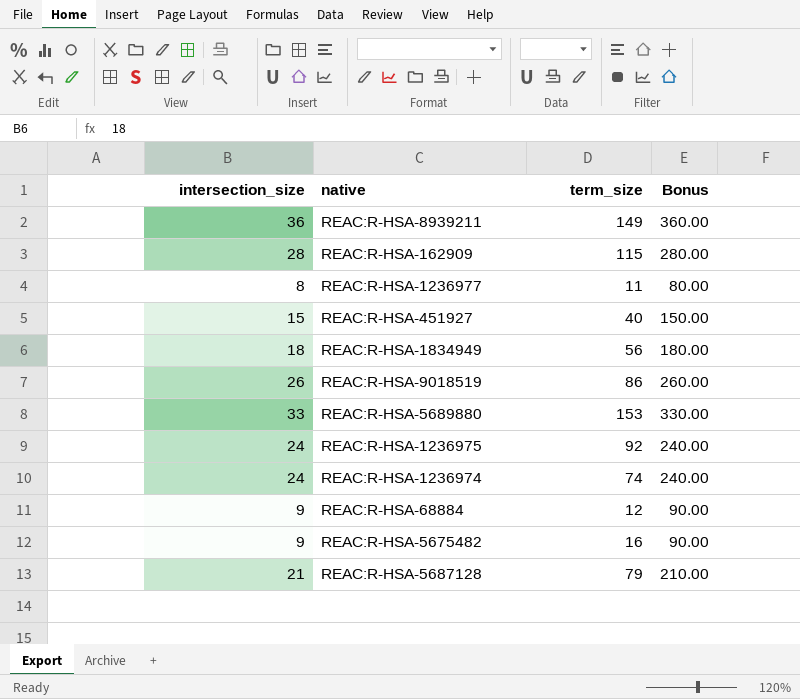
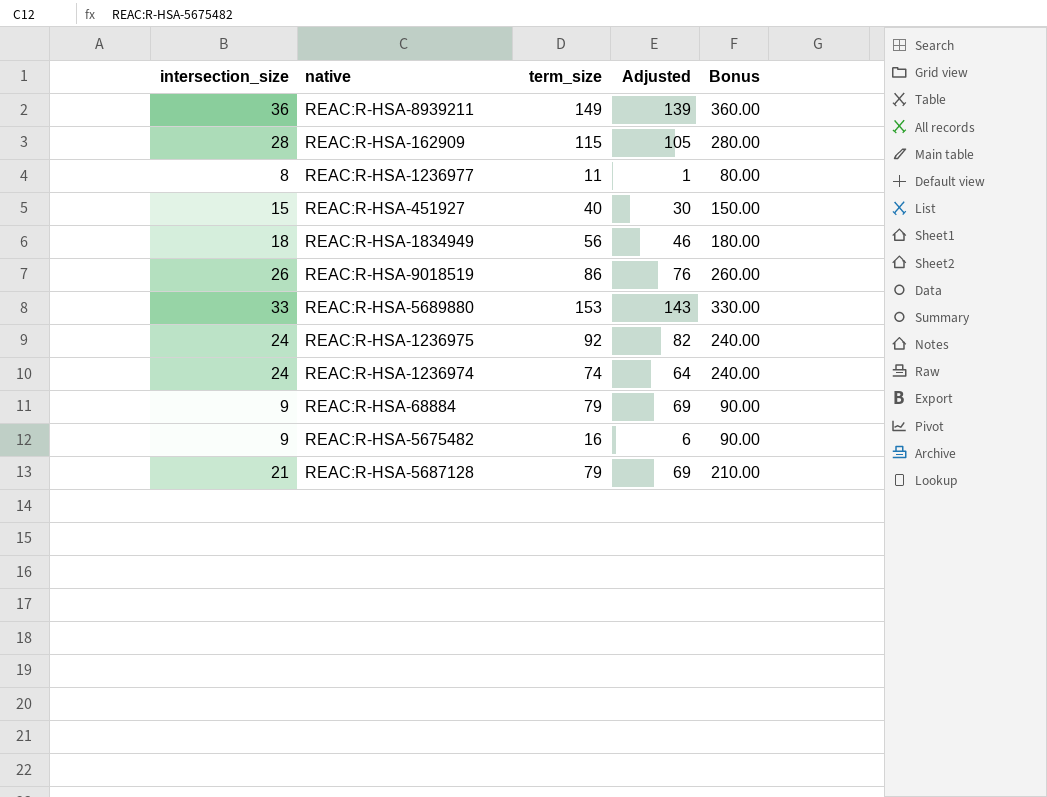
column Adjusted | formula: none -> [term_size] - 10
REAC:R-HSA-68884 | term_size: 12 -> 79

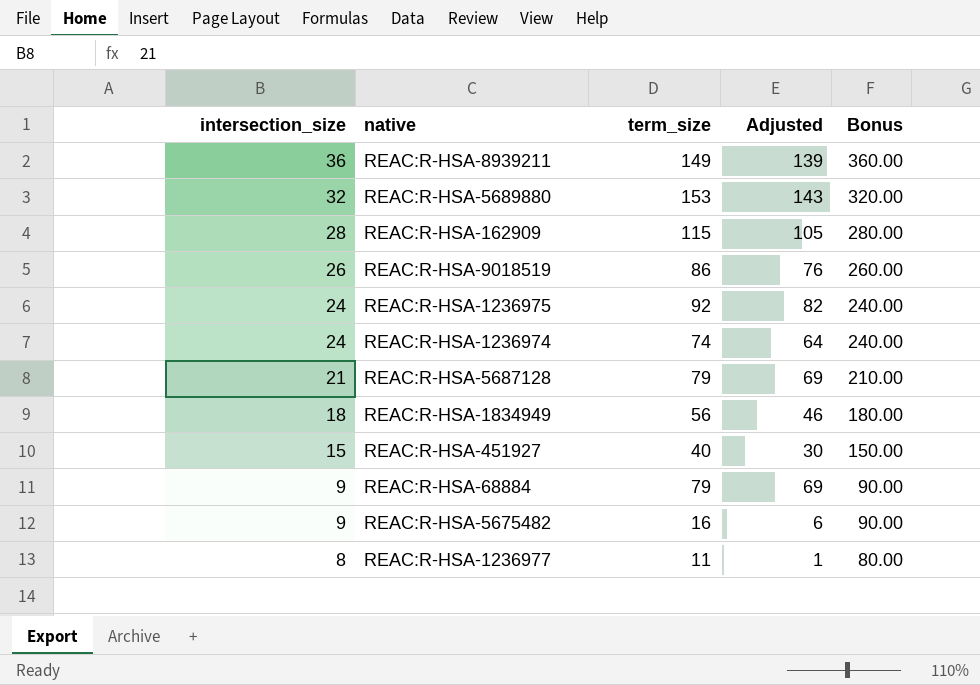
row order: none -> intersection_size descending
REAC:R-HSA-5689880 | intersection_size: 33 -> 32
REAC:R-HSA-5689880 | Bonus: 330.00 -> 320.00

